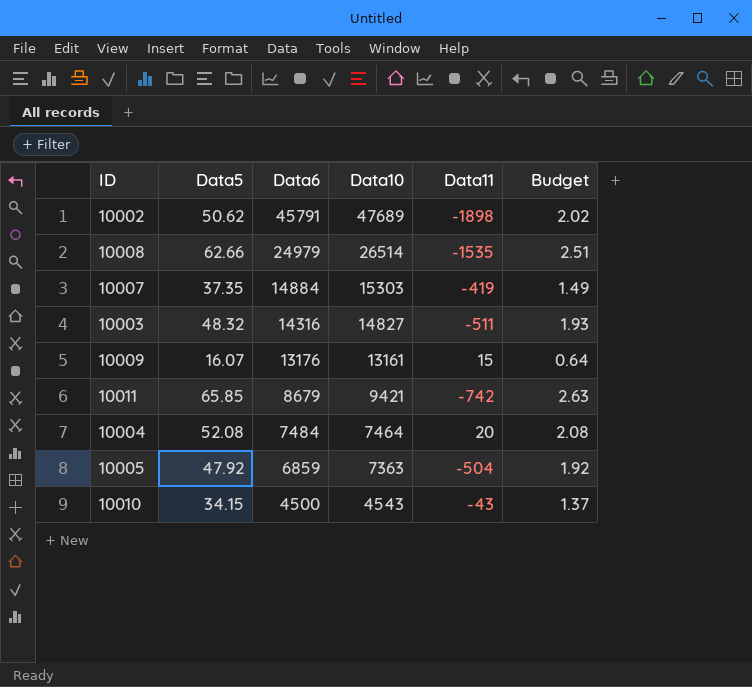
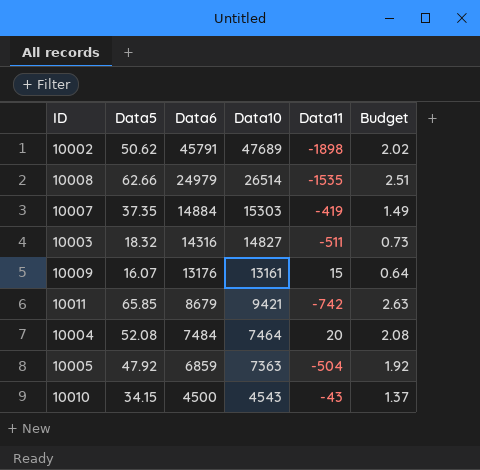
10003 | Data5: 48.32 -> 18.32
10003 | Budget: 1.93 -> 0.73

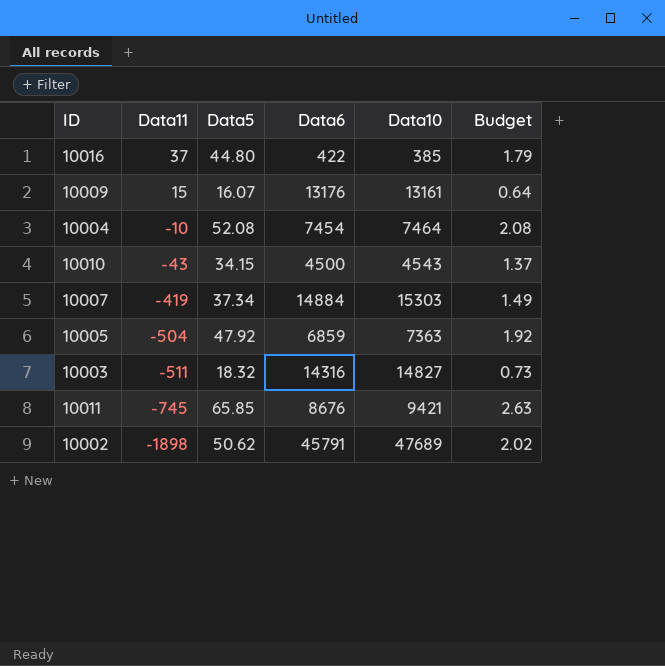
row order: Data6 descending -> Data11 descending
column Data11 | position: 5 -> 2
row 10008: 62.66 | 24979 | 26514 | -1535 | 2.51 -> none
row 10016: none -> 37 | 44.80 | 422 | 385 | 1.79
10004 | Data11: 20 -> -10
10004 | Data6: 7484 -> 7454
10007 | Data5: 37.35 -> 37.34
10011 | Data11: -742 -> -745
10011 | Data6: 8679 -> 8676

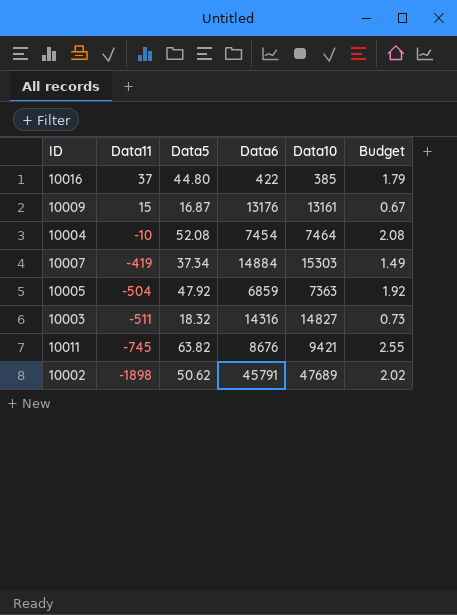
row 10010: -43 | 34.15 | 4500 | 4543 | 1.37 -> none
10009 | Data5: 16.07 -> 16.87
10009 | Budget: 0.64 -> 0.67
10011 | Data5: 65.85 -> 63.82
10011 | Budget: 2.63 -> 2.55

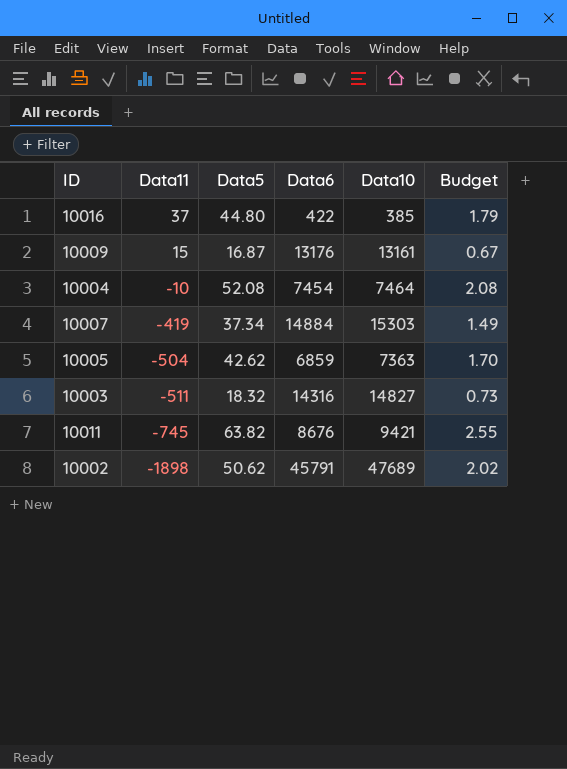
10005 | Data5: 47.92 -> 42.62
10005 | Budget: 1.92 -> 1.70

